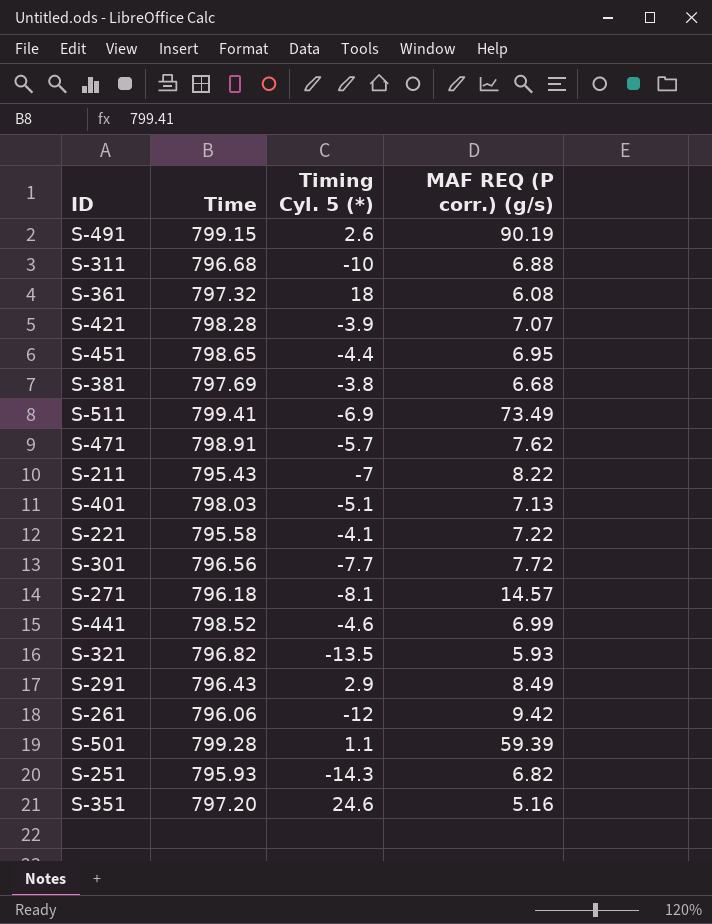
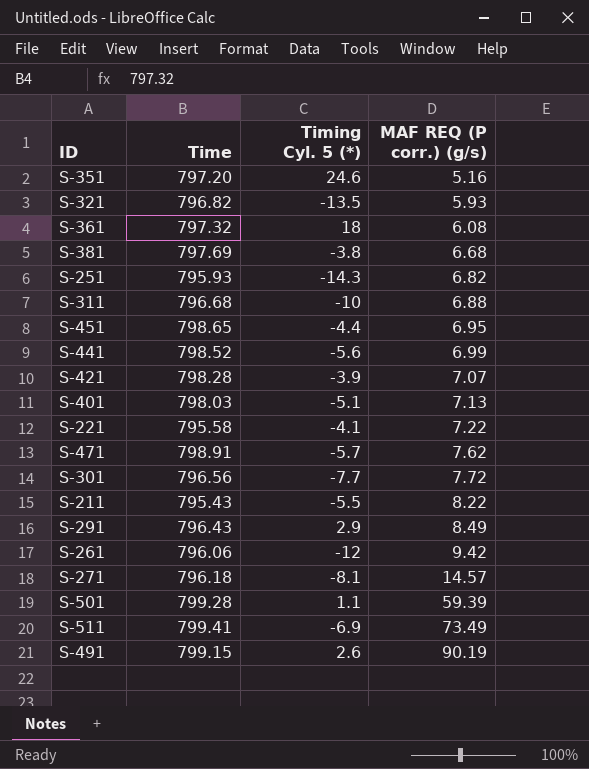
row order: none -> MAF REQ (P corr.) (g/s) ascending
S-441 | Timing Cyl. 5 (*): -4.6 -> -5.6
S-211 | Timing Cyl. 5 (*): -7 -> -5.5

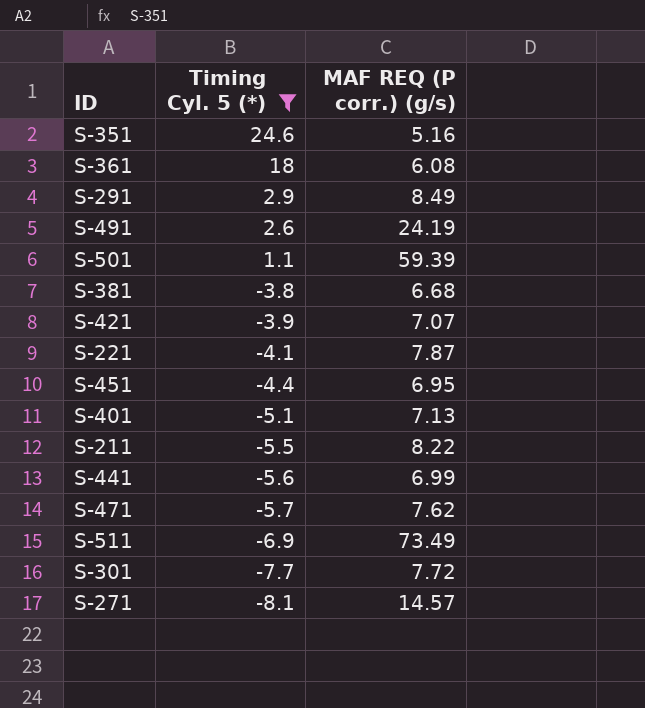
filter: none -> Timing Cyl. 5 (*) >= -8.1
row order: MAF REQ (P corr.) (g/s) ascending -> Timing Cyl. 5 (*) descending
column Time | position: 2 -> none
S-491 | MAF REQ (P corr.) (g/s): 90.19 -> 24.19
S-221 | MAF REQ (P corr.) (g/s): 7.22 -> 7.87

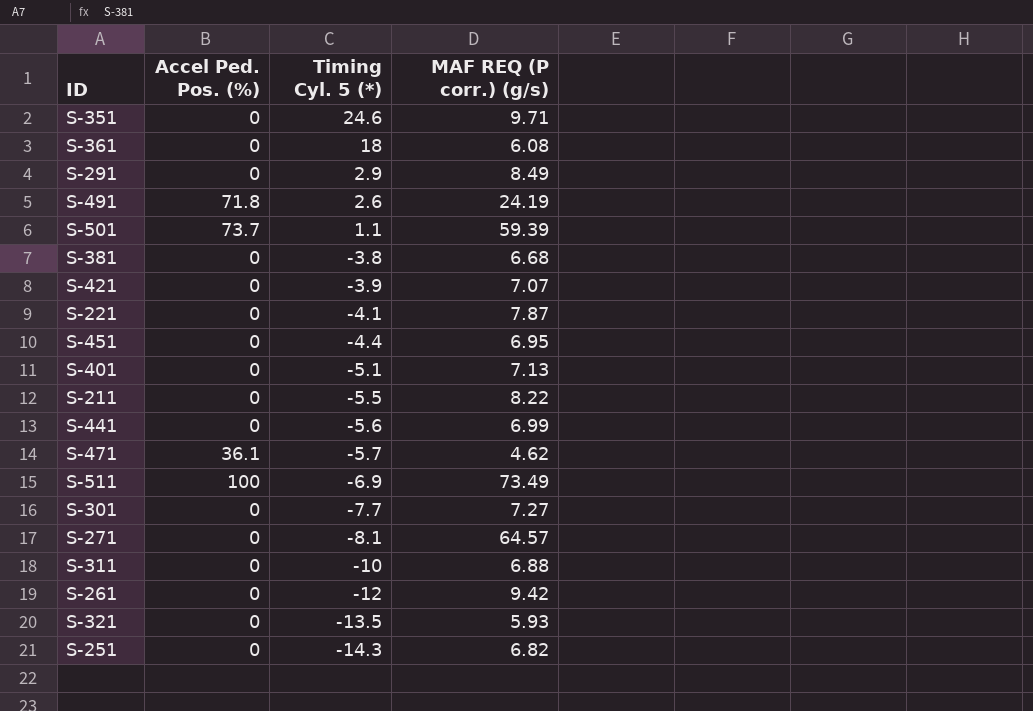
filter: Timing Cyl. 5 (*) >= -8.1 -> none
column Accel Ped. Pos. (%) | position: none -> 2
S-351 | MAF REQ (P corr.) (g/s): 5.16 -> 9.71
S-471 | MAF REQ (P corr.) (g/s): 7.62 -> 4.62
S-301 | MAF REQ (P corr.) (g/s): 7.72 -> 7.27
S-271 | MAF REQ (P corr.) (g/s): 14.57 -> 64.57

